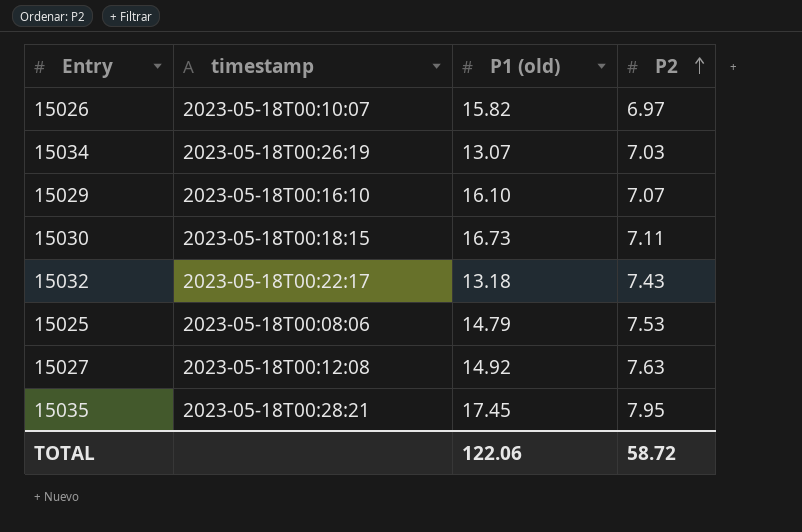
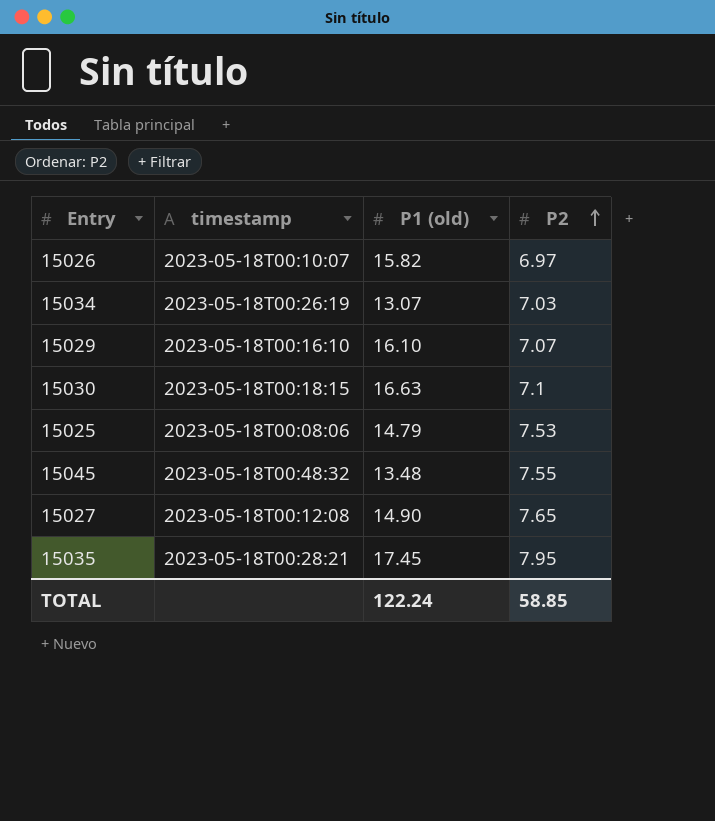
row 15032: 2023-05-18T00:22:17 | 13.18 | 7.43 -> none
15030 | P1 (old): 16.73 -> 16.63
15030 | P2: 7.11 -> 7.1
row 15045: none -> 2023-05-18T00:48:32 | 13.48 | 7.55
15027 | P1 (old): 14.92 -> 14.90
15027 | P2: 7.63 -> 7.65
TOTAL | P1 (old): 122.06 -> 122.24
TOTAL | P2: 58.72 -> 58.85

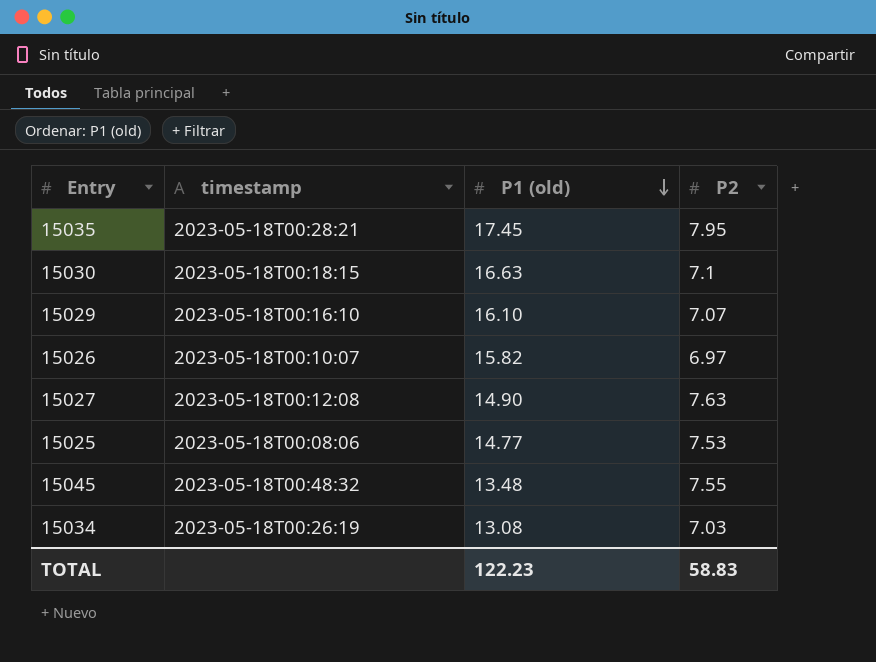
row order: P2 ascending -> P1 (old) descending
15027 | P2: 7.65 -> 7.63
15025 | P1 (old): 14.79 -> 14.77
15034 | P1 (old): 13.07 -> 13.08
TOTAL | P1 (old): 122.24 -> 122.23
TOTAL | P2: 58.85 -> 58.83

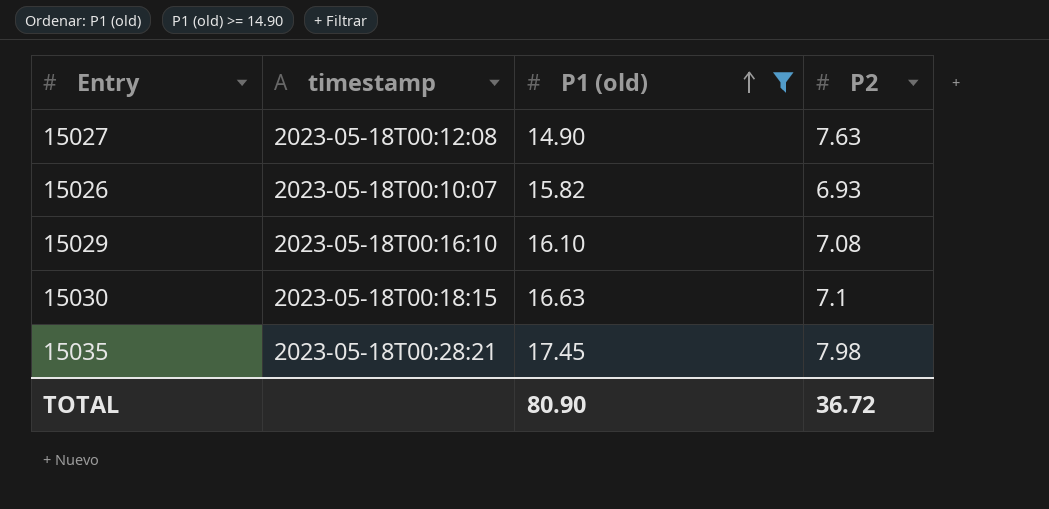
filter: none -> P1 (old) >= 14.90
row order: P1 (old) descending -> P1 (old) ascending
15026 | P2: 6.97 -> 6.93
15029 | P2: 7.07 -> 7.08
15035 | P2: 7.95 -> 7.98
TOTAL | P1 (old): 122.23 -> 80.90
TOTAL | P2: 58.83 -> 36.72

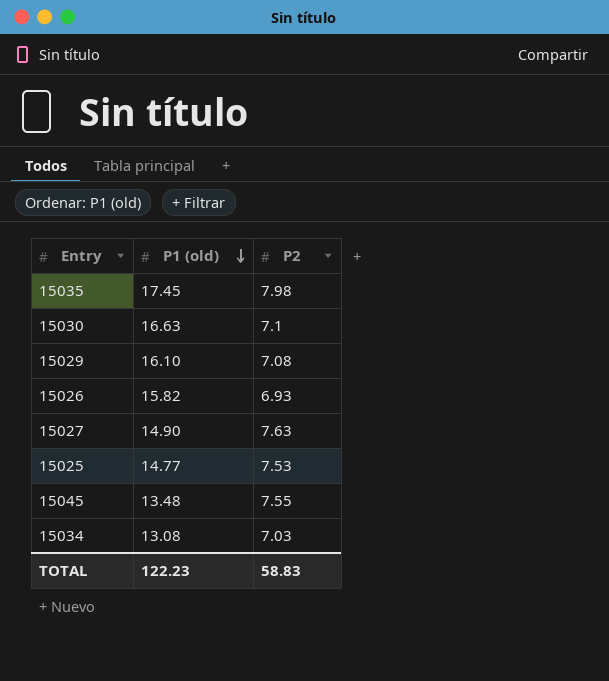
filter: P1 (old) >= 14.90 -> none
row order: P1 (old) ascending -> P1 (old) descending
column timestamp | position: 2 -> none
TOTAL | P1 (old): 80.90 -> 122.23
TOTAL | P2: 36.72 -> 58.83

